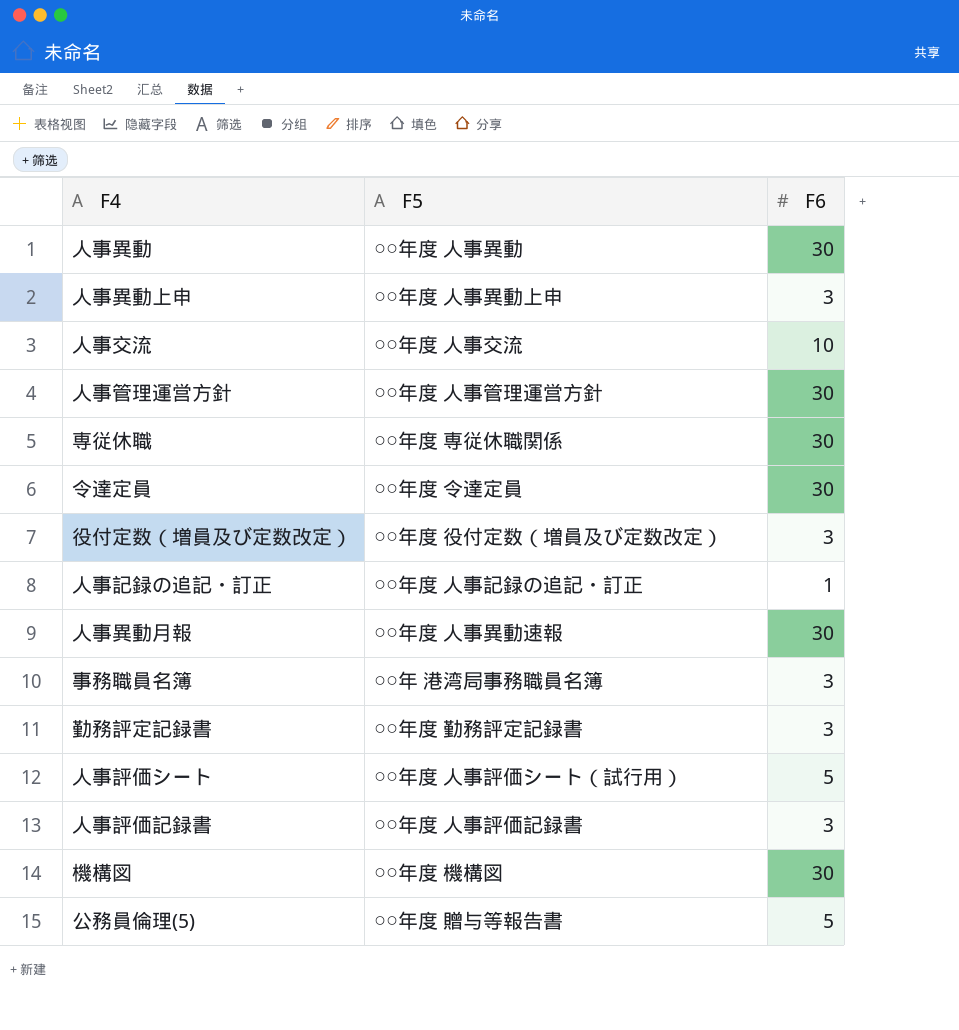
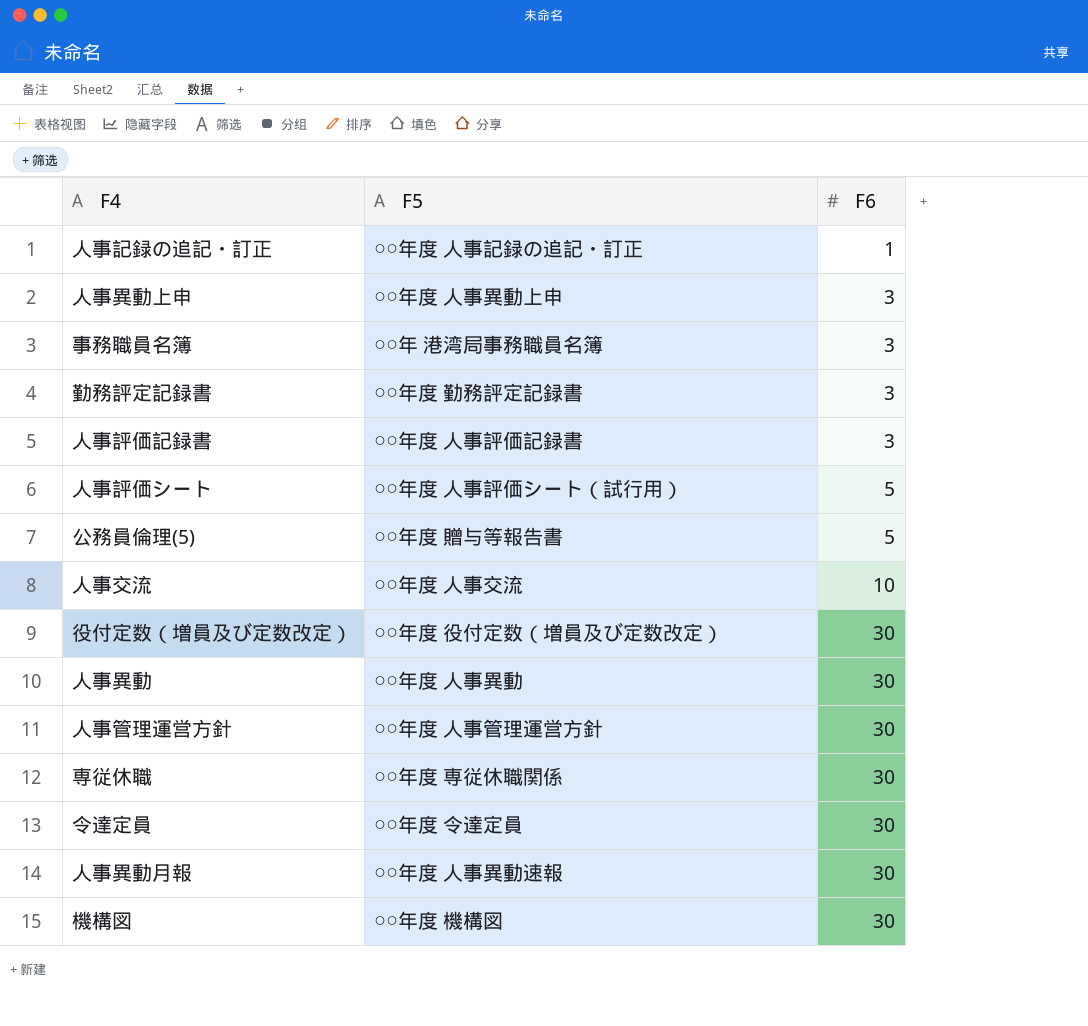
row order: none -> F6 ascending
役付定数（増員及び定数改定） | F6: 3 -> 30

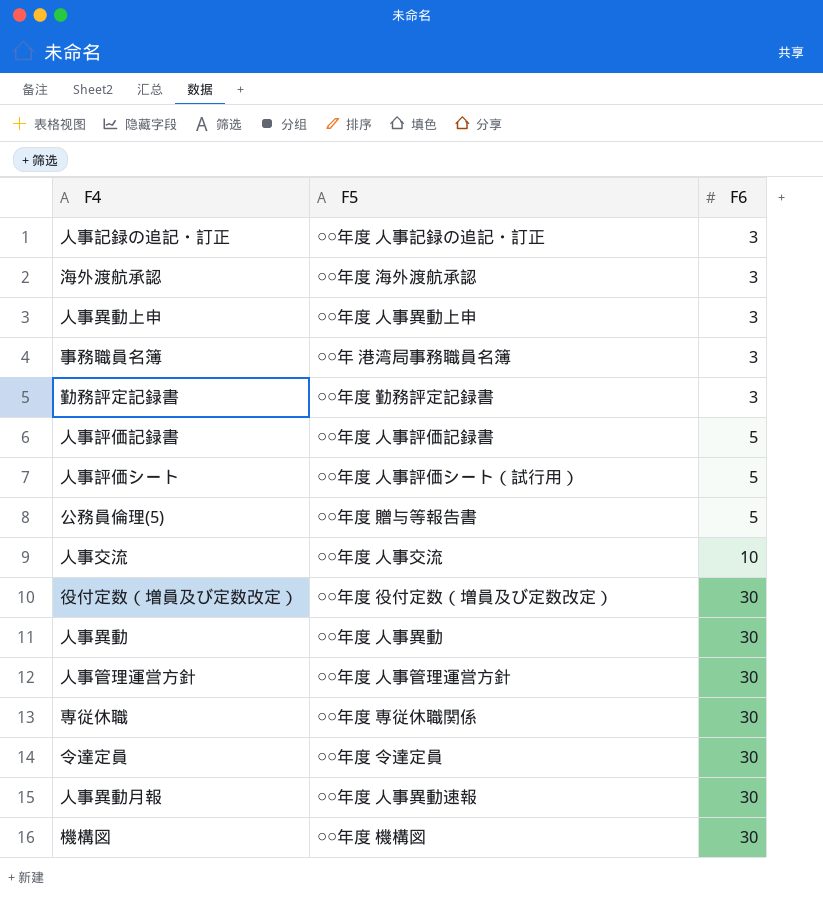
人事記録の追記・訂正 | F6: 1 -> 3
row 海外渡航承認: none -> ○○年度 海外渡航承認 | 3
人事評価記録書 | F6: 3 -> 5

